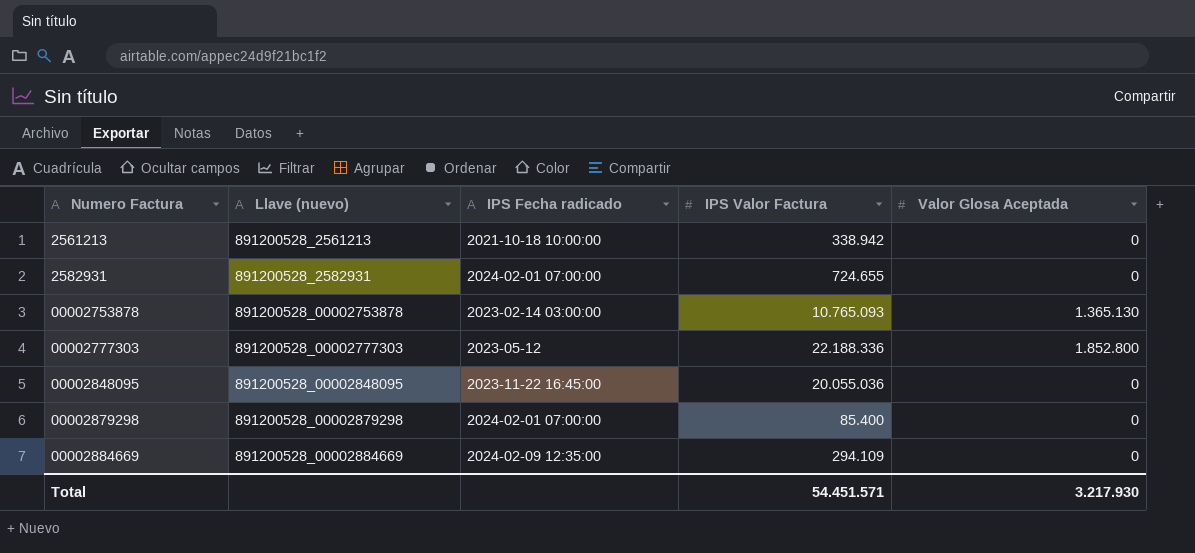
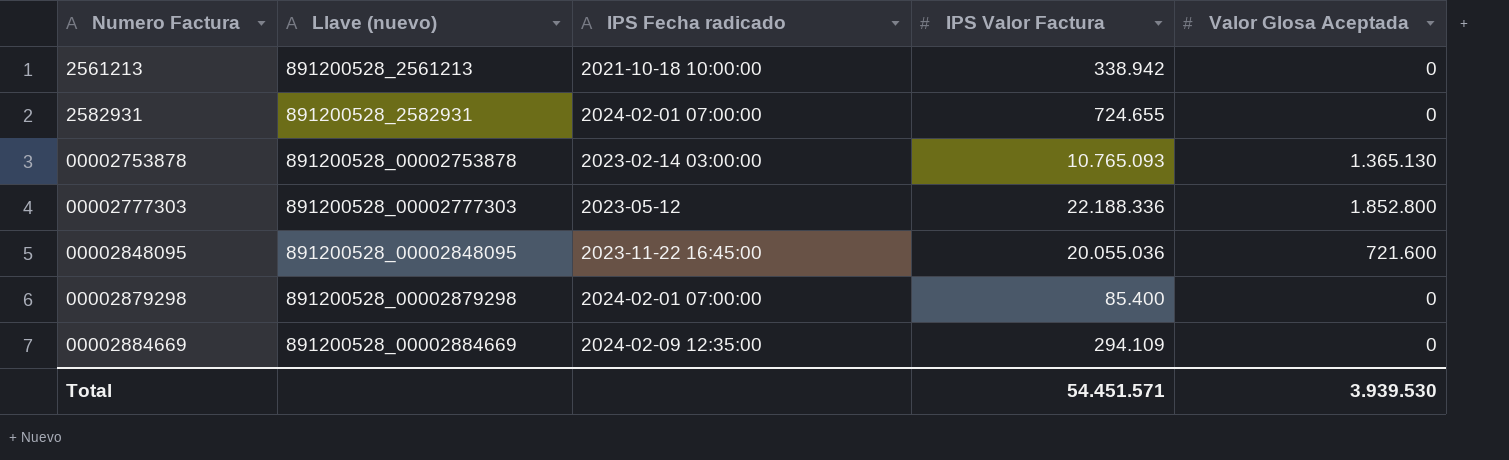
00002848095 | Valor Glosa Aceptada: 0 -> 721.600
Total | Valor Glosa Aceptada: 3.217.930 -> 3.939.530

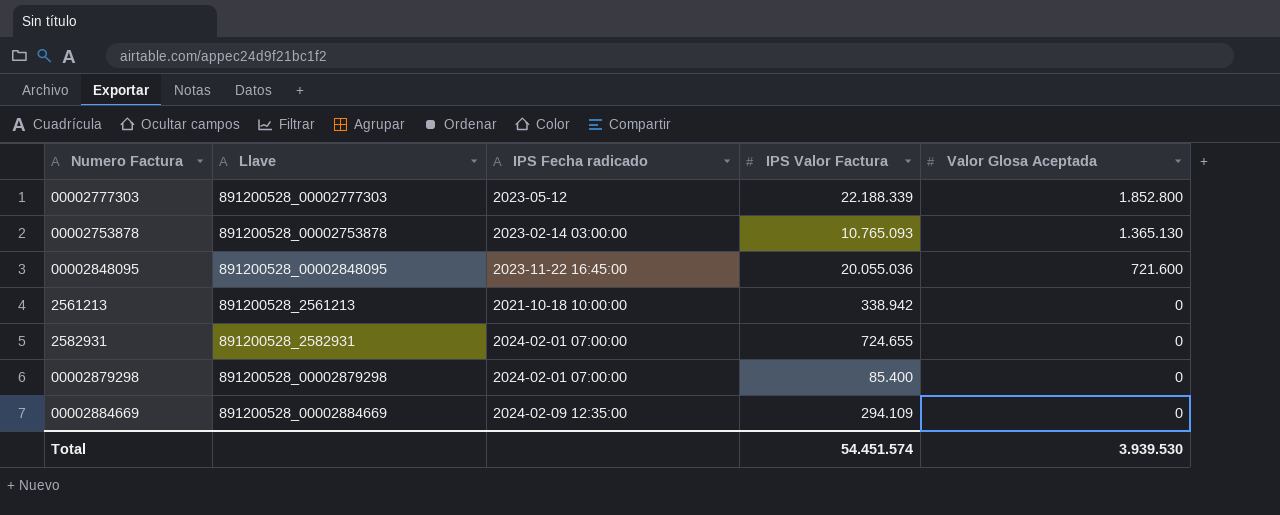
row order: Numero Factura ascending -> Valor Glosa Aceptada descending
column name: Llave (nuevo) -> Llave
00002777303 | IPS Valor Factura: 22.188.336 -> 22.188.339
Total | IPS Valor Factura: 54.451.571 -> 54.451.574

